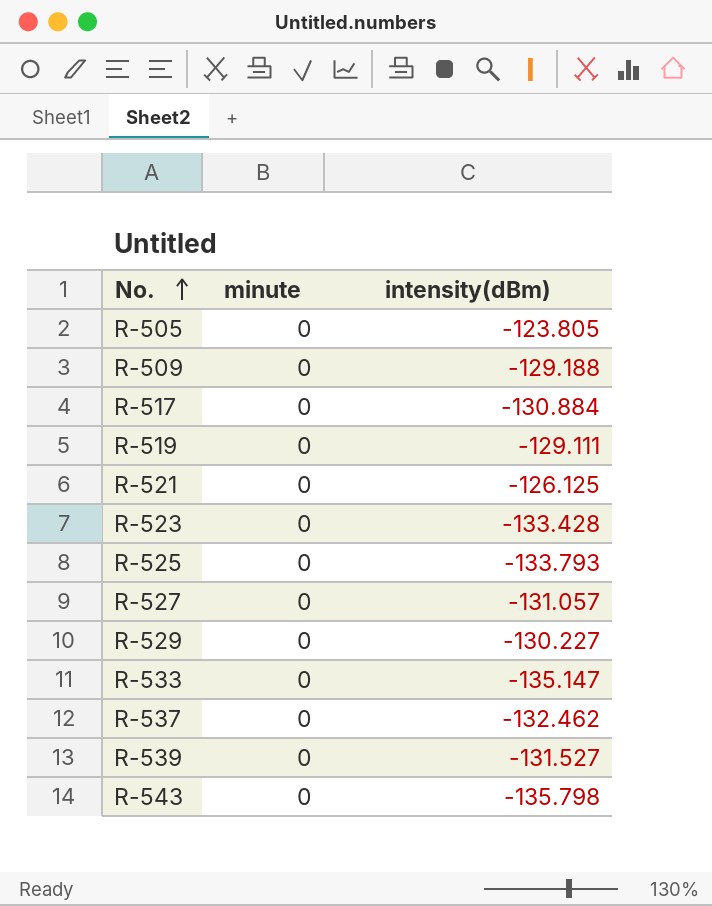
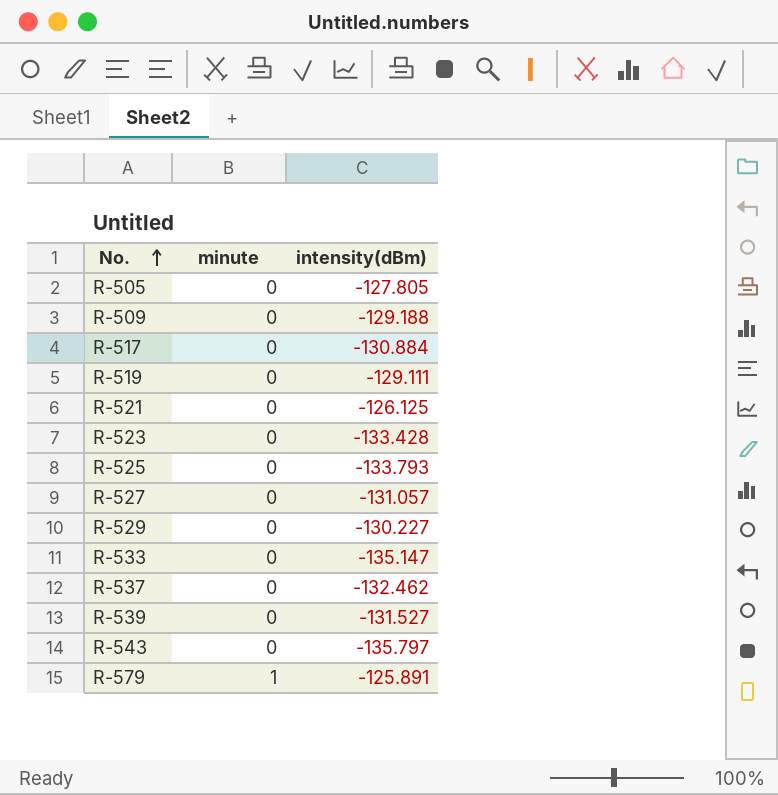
R-505 | intensity(dBm): -123.805 -> -127.805
R-543 | intensity(dBm): -135.798 -> -135.797
row R-579: none -> 1 | -125.891

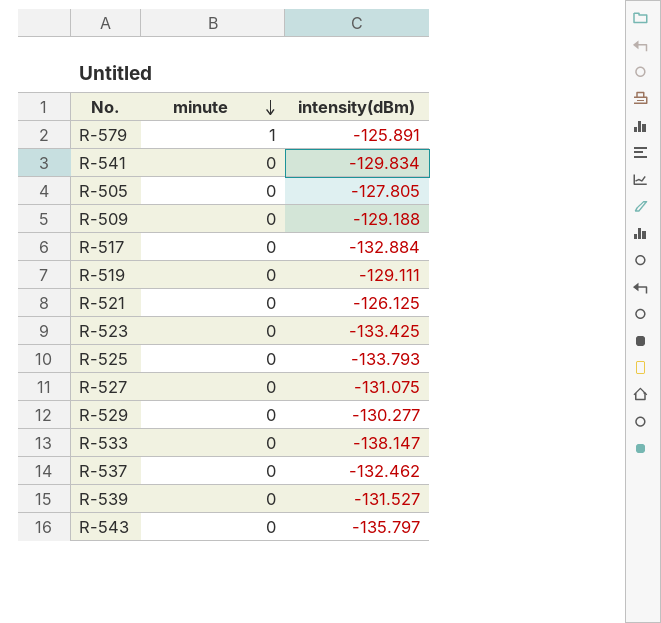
row order: No. ascending -> minute descending
row R-541: none -> 0 | -129.834
R-517 | intensity(dBm): -130.884 -> -132.884
R-523 | intensity(dBm): -133.428 -> -133.425
R-527 | intensity(dBm): -131.057 -> -131.075
R-529 | intensity(dBm): -130.227 -> -130.277
R-533 | intensity(dBm): -135.147 -> -138.147

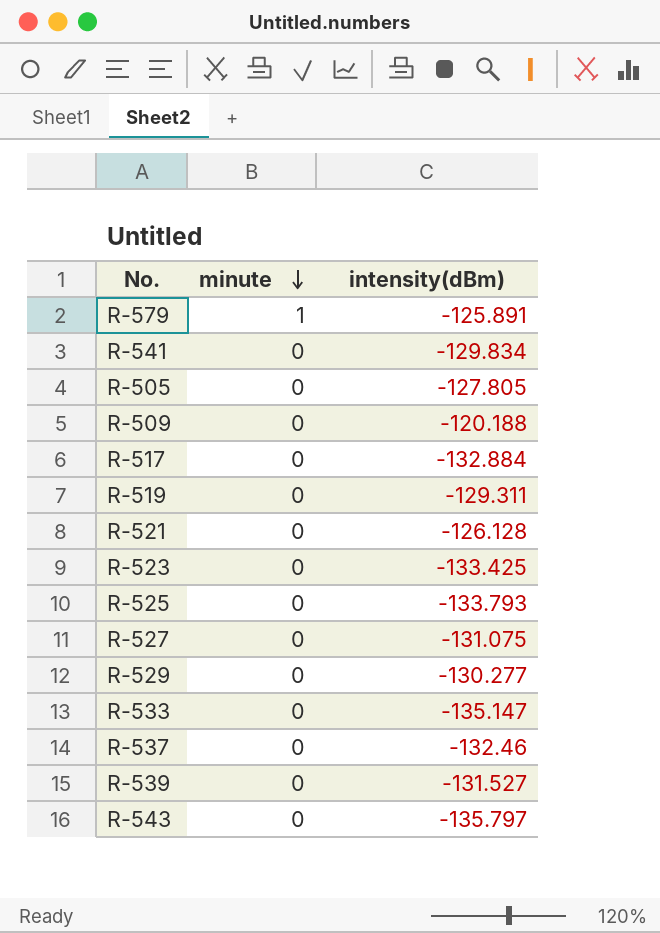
R-509 | intensity(dBm): -129.188 -> -120.188
R-519 | intensity(dBm): -129.111 -> -129.311
R-521 | intensity(dBm): -126.125 -> -126.128
R-533 | intensity(dBm): -138.147 -> -135.147
R-537 | intensity(dBm): -132.462 -> -132.46

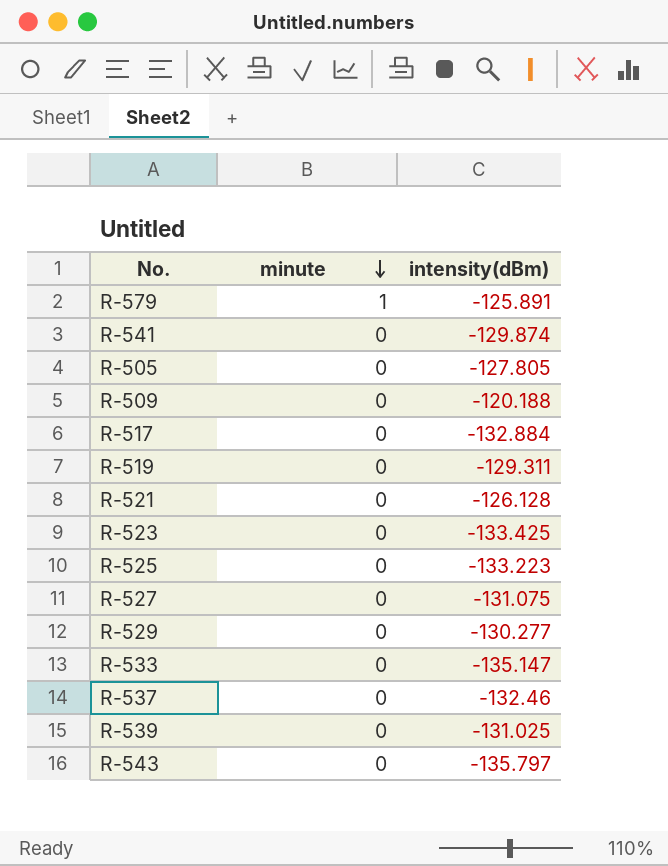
R-541 | intensity(dBm): -129.834 -> -129.874
R-525 | intensity(dBm): -133.793 -> -133.223
R-539 | intensity(dBm): -131.527 -> -131.025

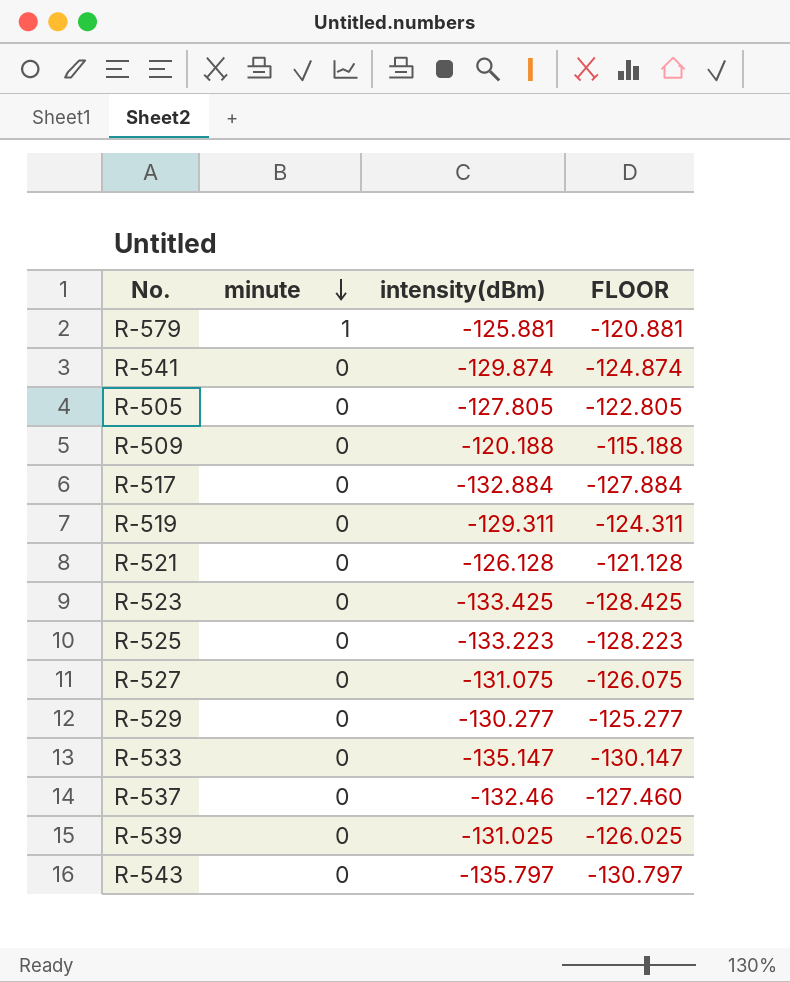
column FLOOR | formula: none -> [intensity(dBm)] + 5
R-579 | intensity(dBm): -125.891 -> -125.881

